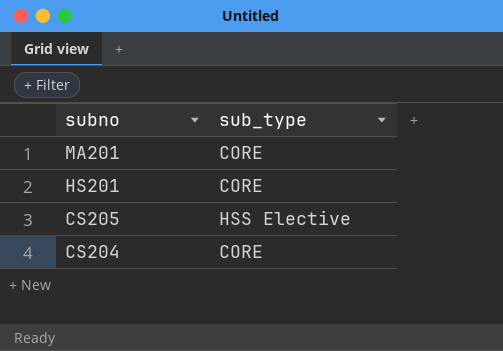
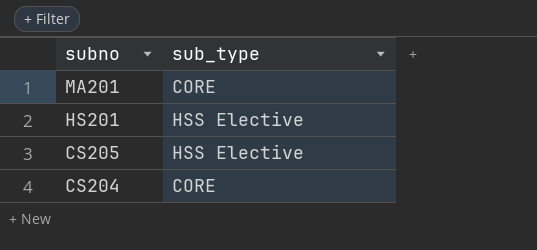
HS201 | sub_type: CORE -> HSS Elective

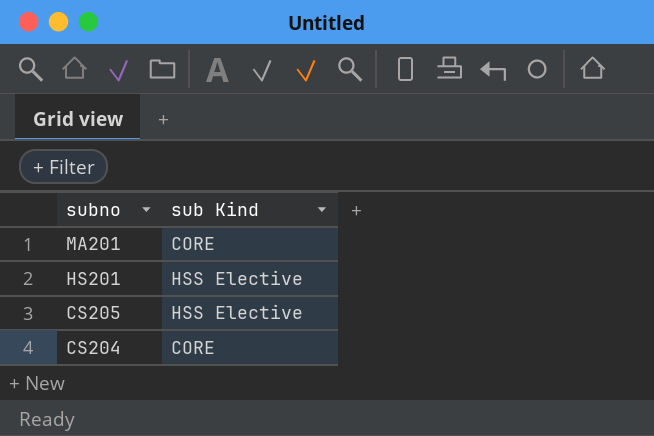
column name: sub_type -> sub Kind

